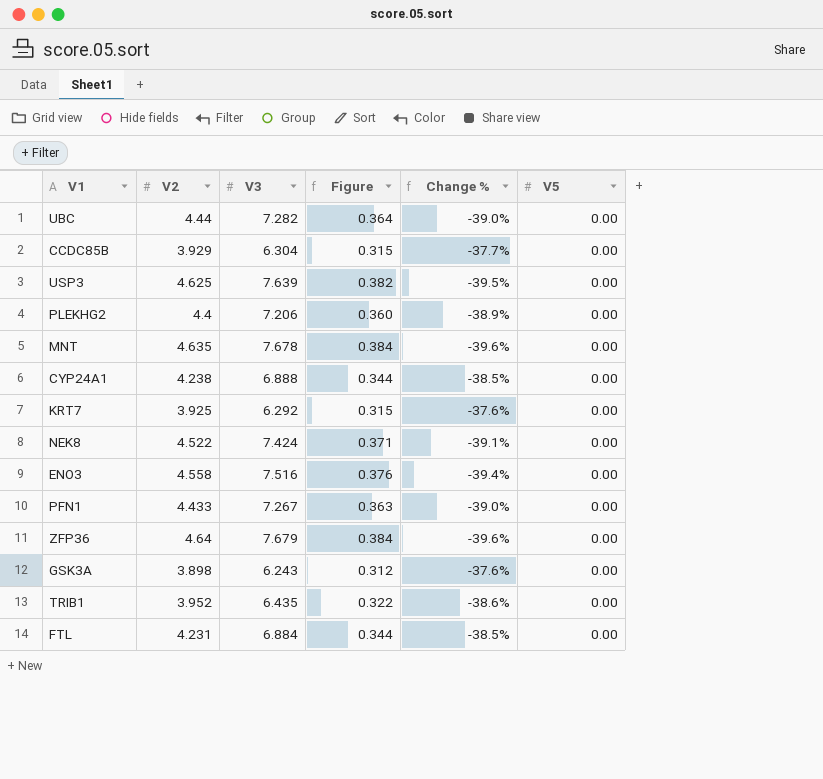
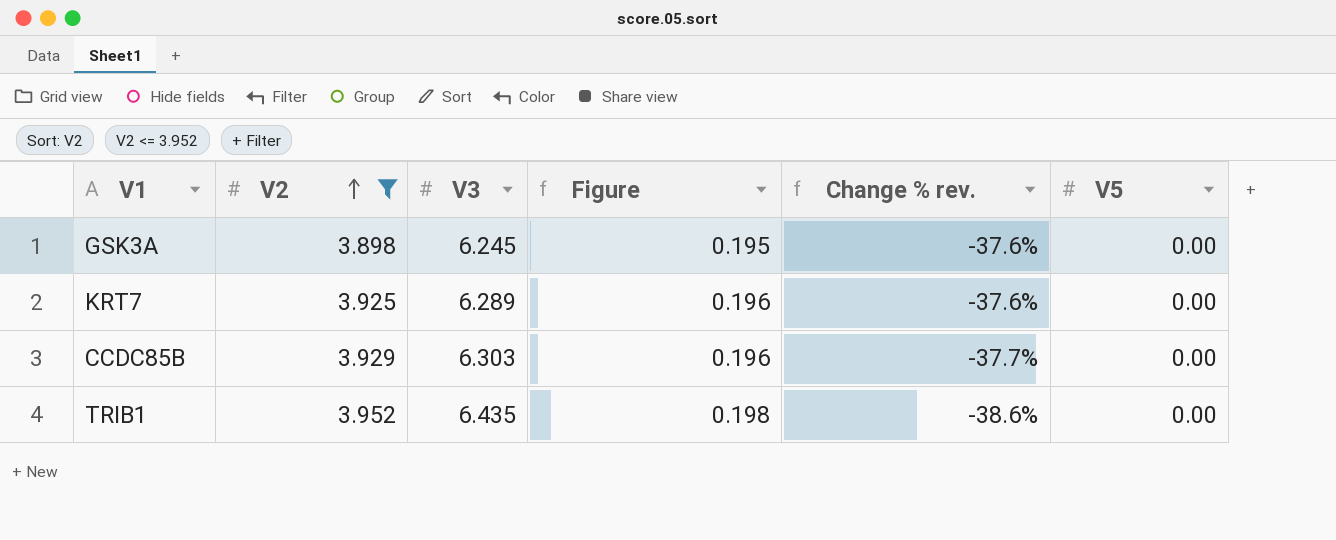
filter: none -> V2 <= 3.952
row order: none -> V2 ascending
column Figure | formula: [V3] * 0.05 -> [V2] * 0.05
column name: Change % -> Change % rev.
GSK3A | V3: 6.243 -> 6.245
KRT7 | V3: 6.292 -> 6.289
CCDC85B | V3: 6.304 -> 6.303

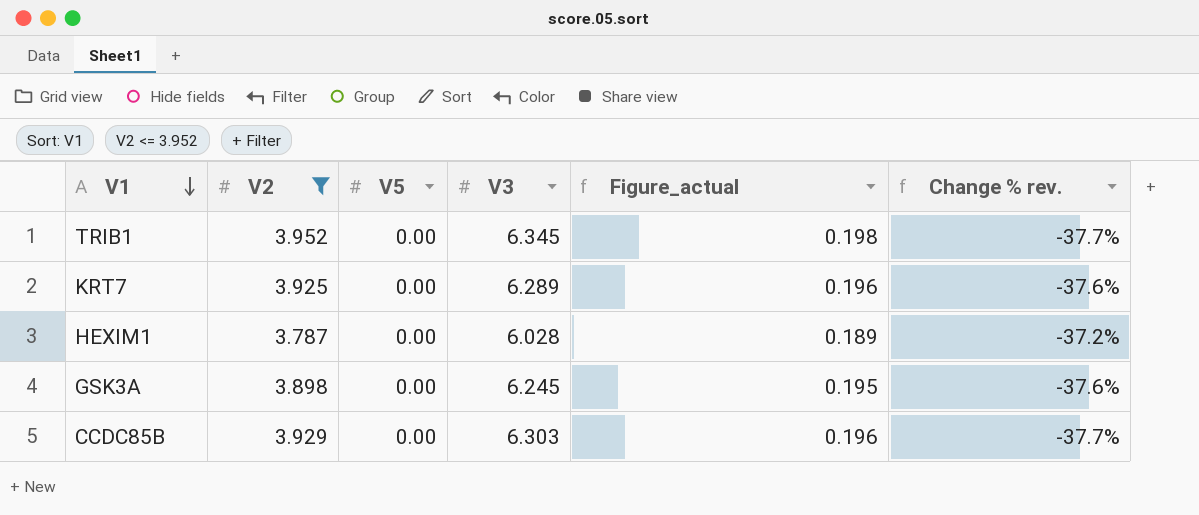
row order: V2 ascending -> V1 descending
column V5 | position: 6 -> 3
column name: Figure -> Figure_actual
TRIB1 | V3: 6.435 -> 6.345
TRIB1 | Change % rev.: -38.6% -> -37.7%
row HEXIM1: none -> 3.787 | 0.00 | 6.028 | 0.189 | -37.2%

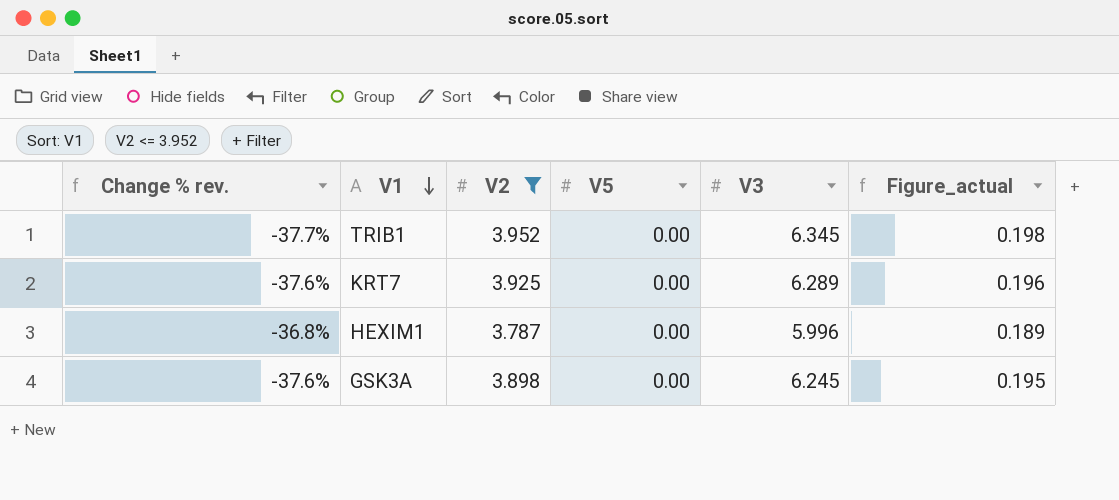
column Change % rev. | position: 6 -> 1
row CCDC85B: 3.929 | 0.00 | 6.303 | 0.196 | -37.7% -> none
HEXIM1 | Change % rev.: -37.2% -> -36.8%
HEXIM1 | V3: 6.028 -> 5.996

